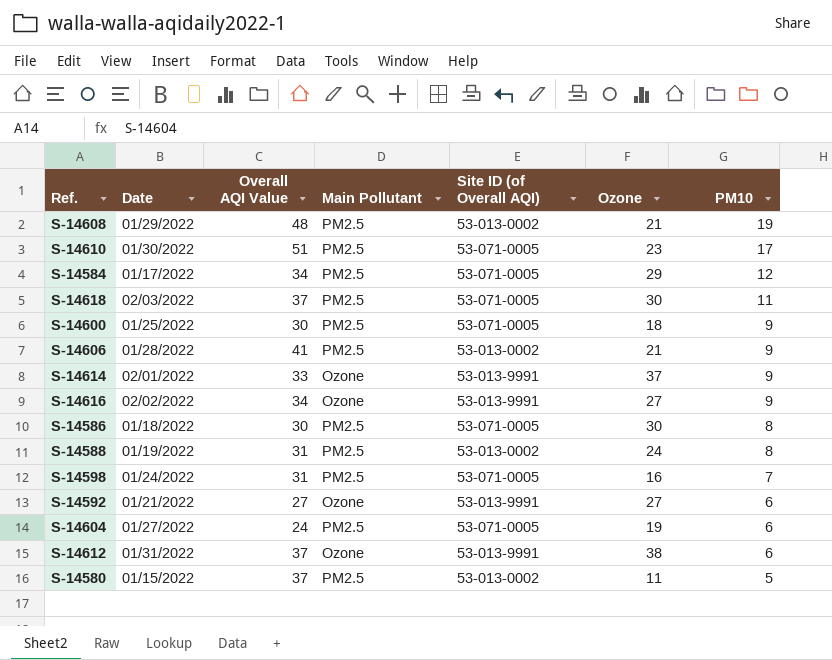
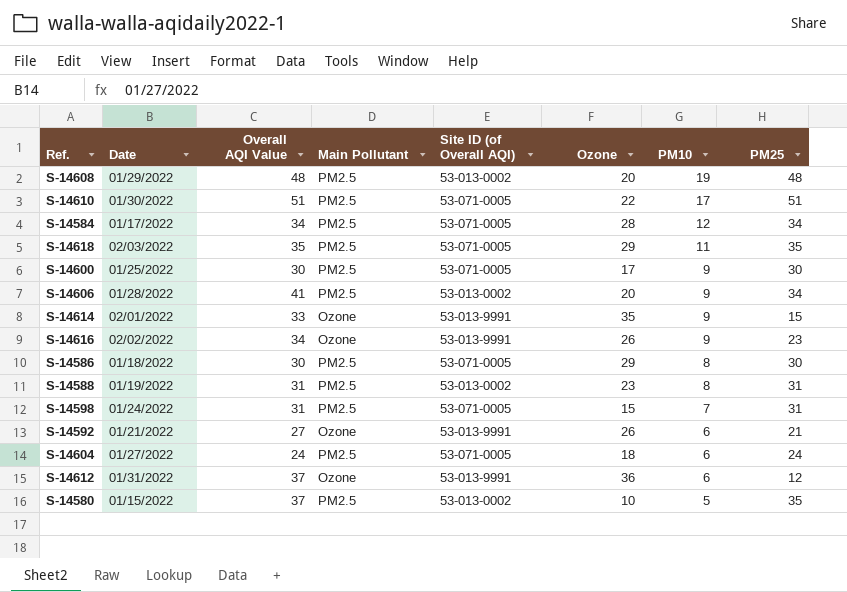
column PM25 | position: none -> 8
S-14608 | Ozone: 21 -> 20
S-14610 | Ozone: 23 -> 22
S-14584 | Ozone: 29 -> 28
S-14618 | Overall AQI Value: 37 -> 35
S-14618 | Ozone: 30 -> 29
S-14600 | Ozone: 18 -> 17
S-14606 | Ozone: 21 -> 20
S-14614 | Ozone: 37 -> 35
S-14616 | Ozone: 27 -> 26
S-14586 | Ozone: 30 -> 29
S-14588 | Ozone: 24 -> 23
S-14598 | Ozone: 16 -> 15
S-14592 | Ozone: 27 -> 26
S-14604 | Ozone: 19 -> 18
S-14612 | Ozone: 38 -> 36
S-14580 | Ozone: 11 -> 10

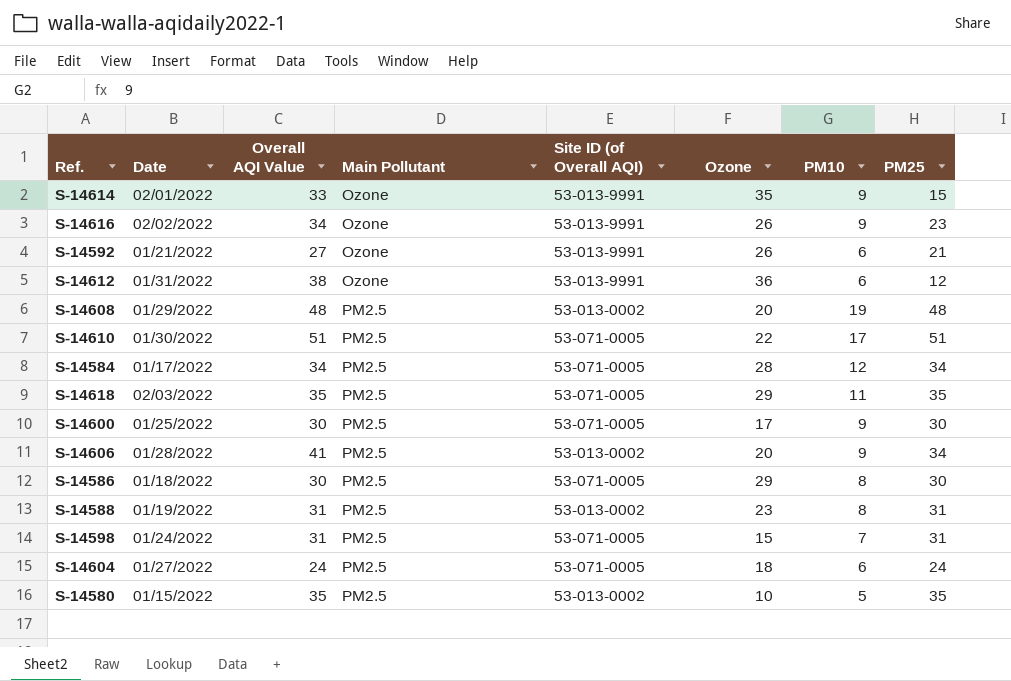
row order: PM10 descending -> Main Pollutant ascending
S-14612 | Overall AQI Value: 37 -> 38
S-14580 | Overall AQI Value: 37 -> 35

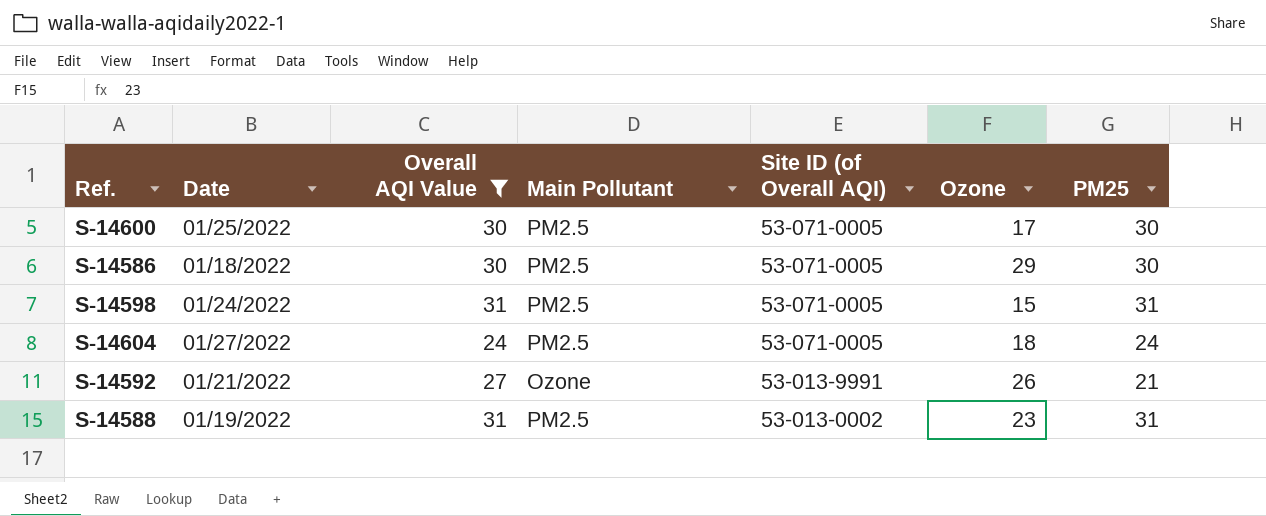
filter: none -> Overall AQI Value <= 31
row order: Main Pollutant ascending -> Site ID (of Overall AQI) descending
column PM10 | position: 7 -> none

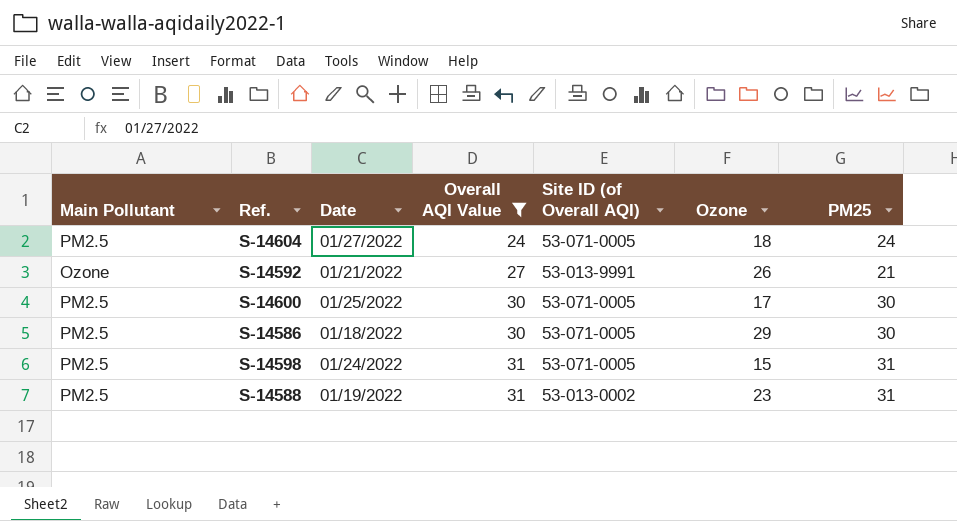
row order: Site ID (of Overall AQI) descending -> Overall AQI Value ascending
column Main Pollutant | position: 4 -> 1

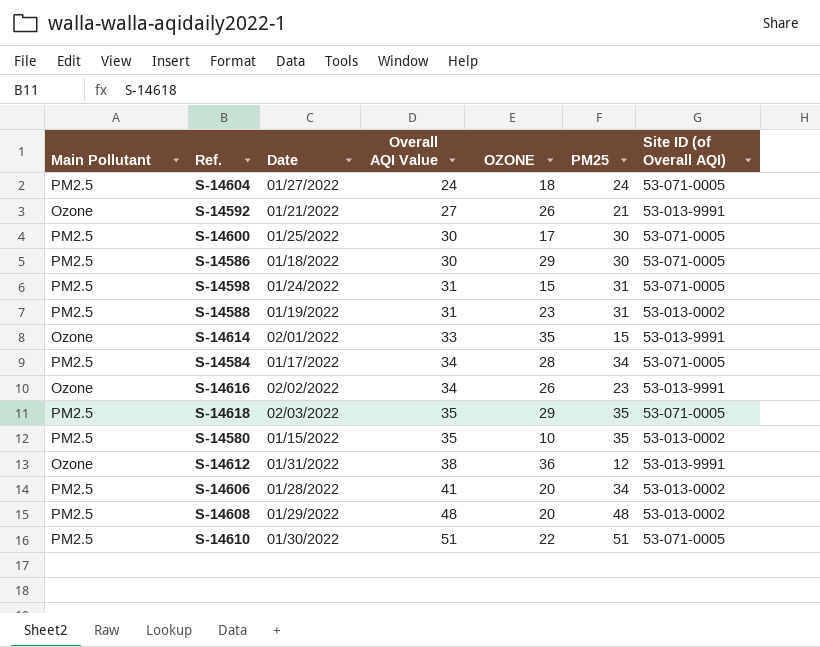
filter: Overall AQI Value <= 31 -> none
column name: Ozone -> OZONE
column Site ID (of Overall AQI) | position: 5 -> 7

